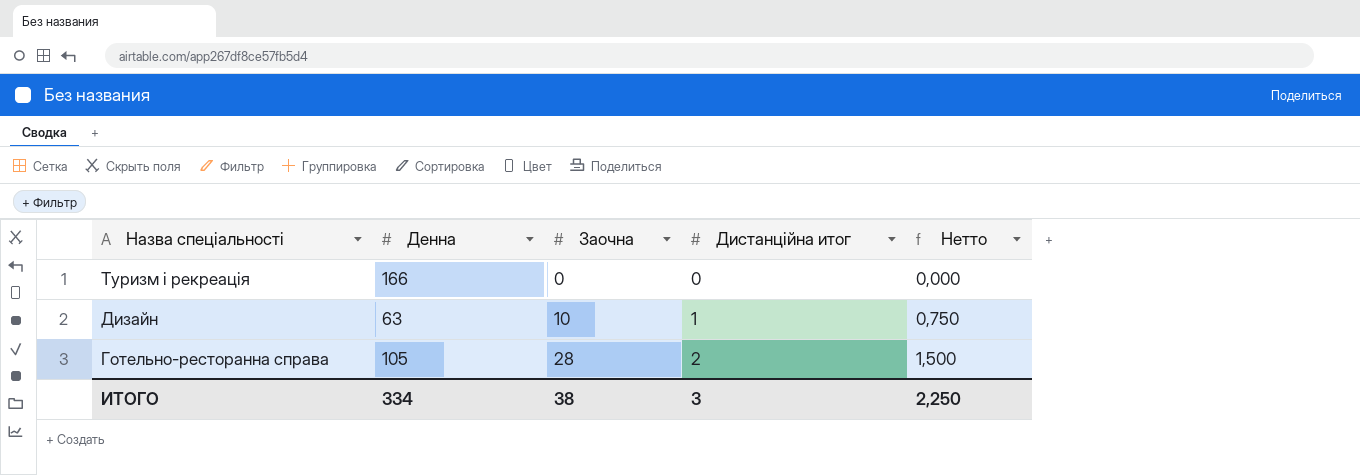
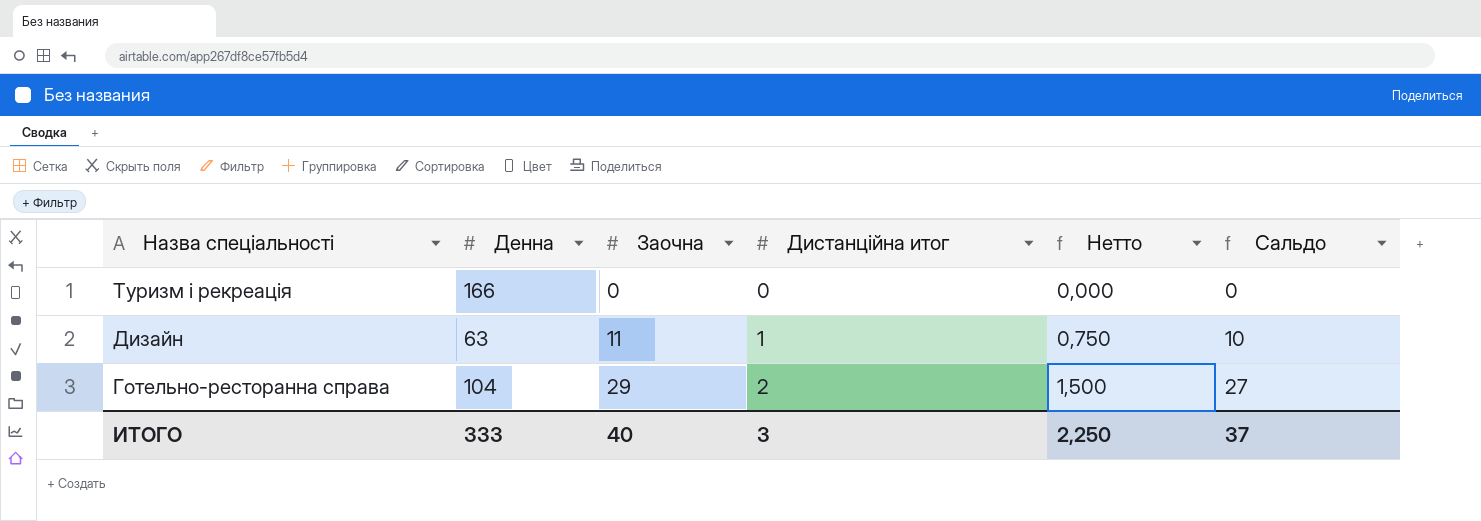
column Сальдо | formula: none -> [Заочна] - [Дистанційна итог]
Дизайн | Заочна: 10 -> 11
Готельно-ресторанна справа | Денна: 105 -> 104
Готельно-ресторанна справа | Заочна: 28 -> 29
ИТОГО | Денна: 334 -> 333
ИТОГО | Заочна: 38 -> 40

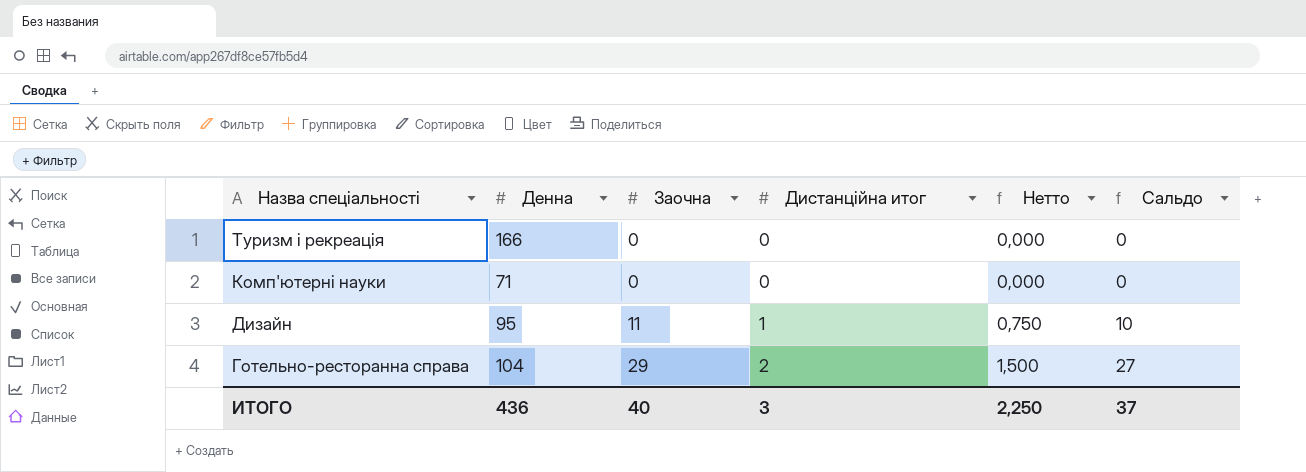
row Комп'ютерні науки: none -> 71 | 0 | 0 | 0,000 | 0
Дизайн | Денна: 63 -> 95
ИТОГО | Денна: 333 -> 436

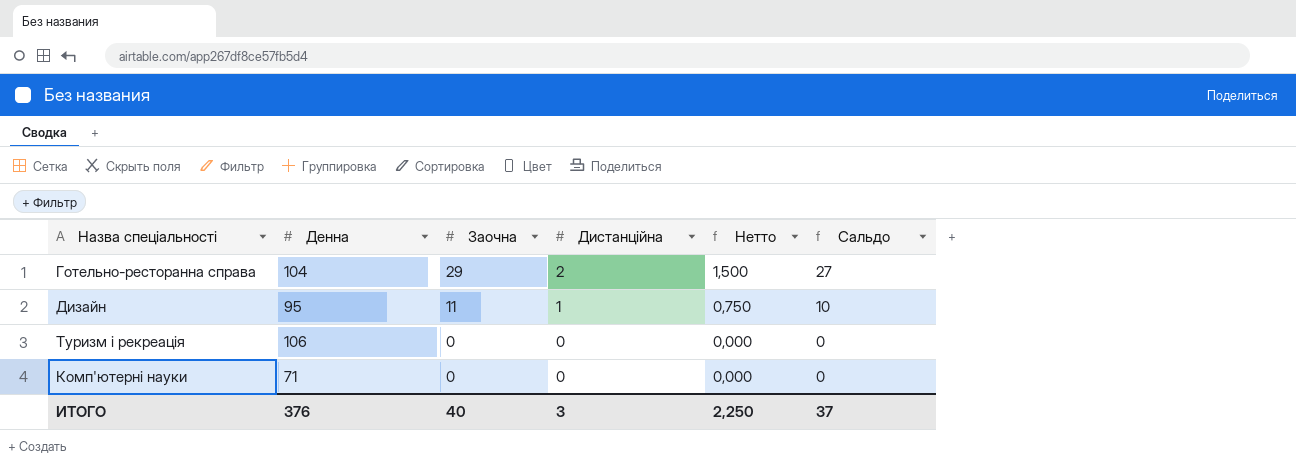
row order: Назва спеціальності descending -> Заочна descending
column name: Дистанційна итог -> Дистанційна
Туризм і рекреація | Денна: 166 -> 106
ИТОГО | Денна: 436 -> 376

